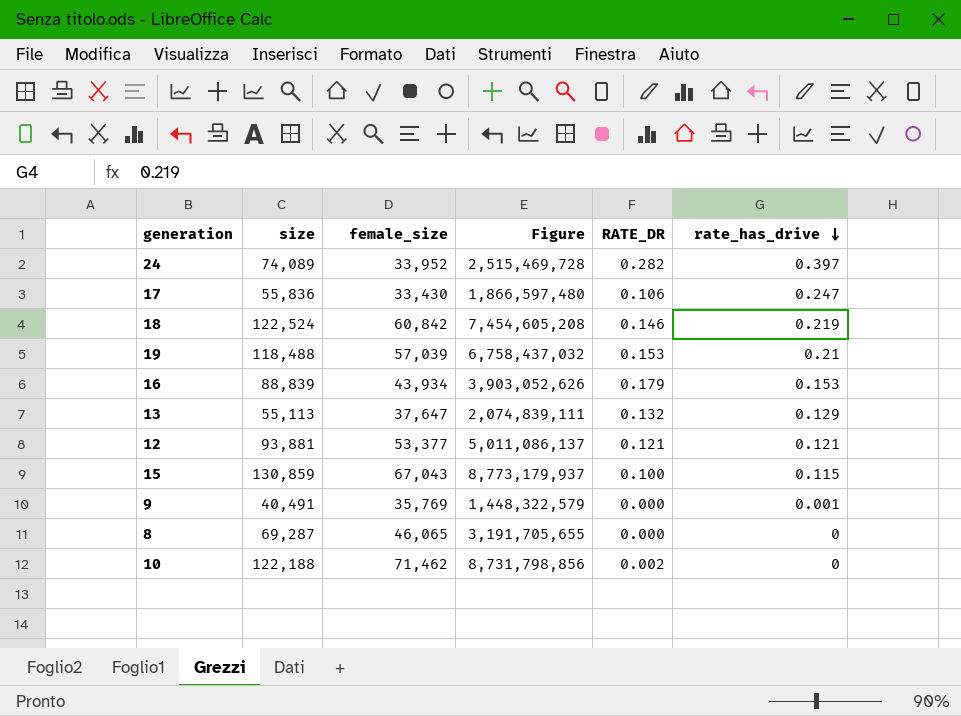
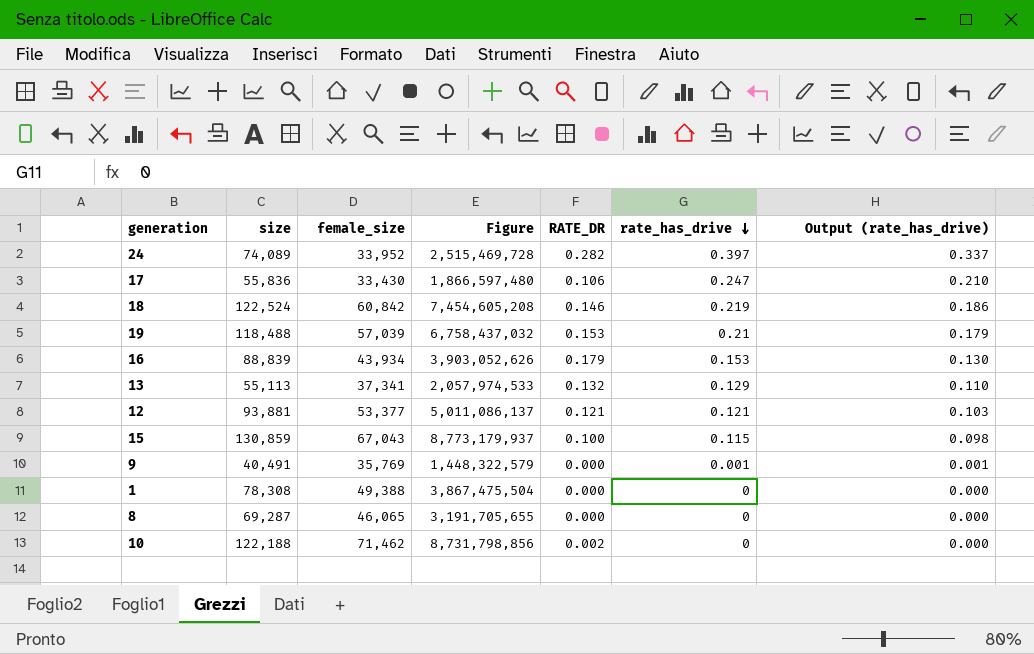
column Output (rate_has_drive) | formula: none -> [rate_has_drive] * 0.85
13 | female_size: 37,647 -> 37,341
13 | Figure: 2,074,839,111 -> 2,057,974,533
row 1: none -> 78,308 | 49,388 | 3,867,475,504 | 0.000 | 0 | 0.000

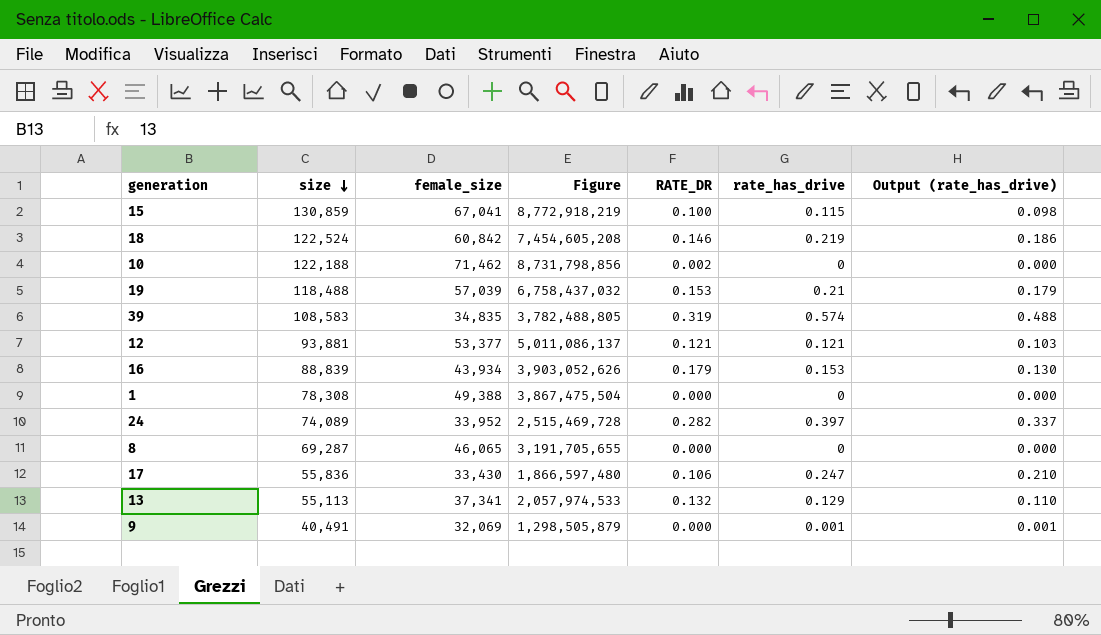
row order: rate_has_drive descending -> size descending
15 | female_size: 67,043 -> 67,041
15 | Figure: 8,773,179,937 -> 8,772,918,219
row 39: none -> 108,583 | 34,835 | 3,782,488,805 | 0.319 | 0.574 | 0.488
9 | female_size: 35,769 -> 32,069
9 | Figure: 1,448,322,579 -> 1,298,505,879

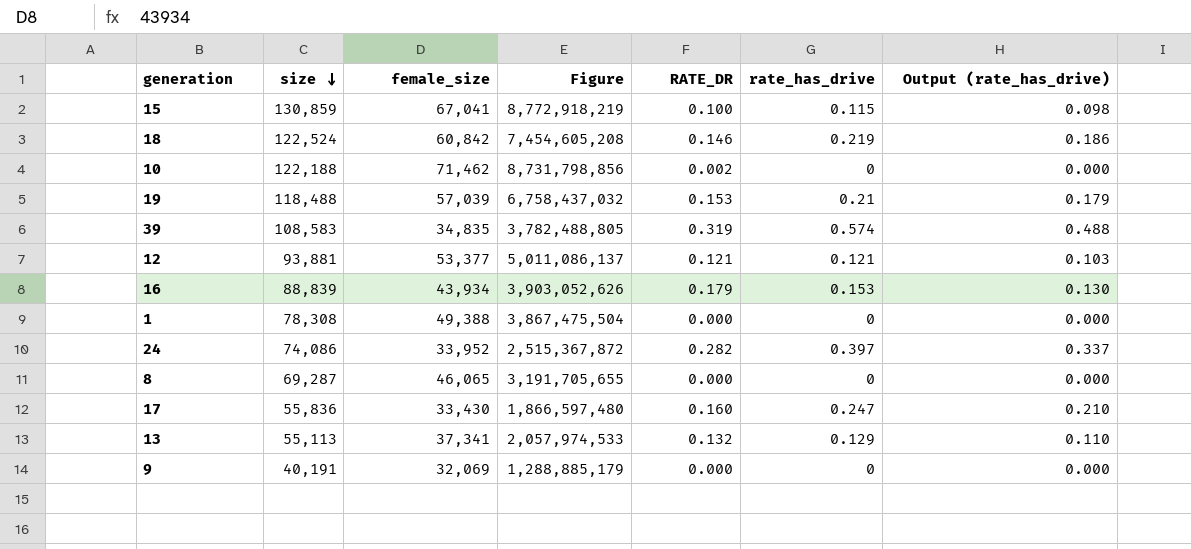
24 | size: 74,089 -> 74,086
24 | Figure: 2,515,469,728 -> 2,515,367,872
17 | RATE_DR: 0.106 -> 0.160
9 | size: 40,491 -> 40,191
9 | Figure: 1,298,505,879 -> 1,288,885,179
9 | rate_has_drive: 0.001 -> 0
9 | Output (rate_has_drive): 0.001 -> 0.000

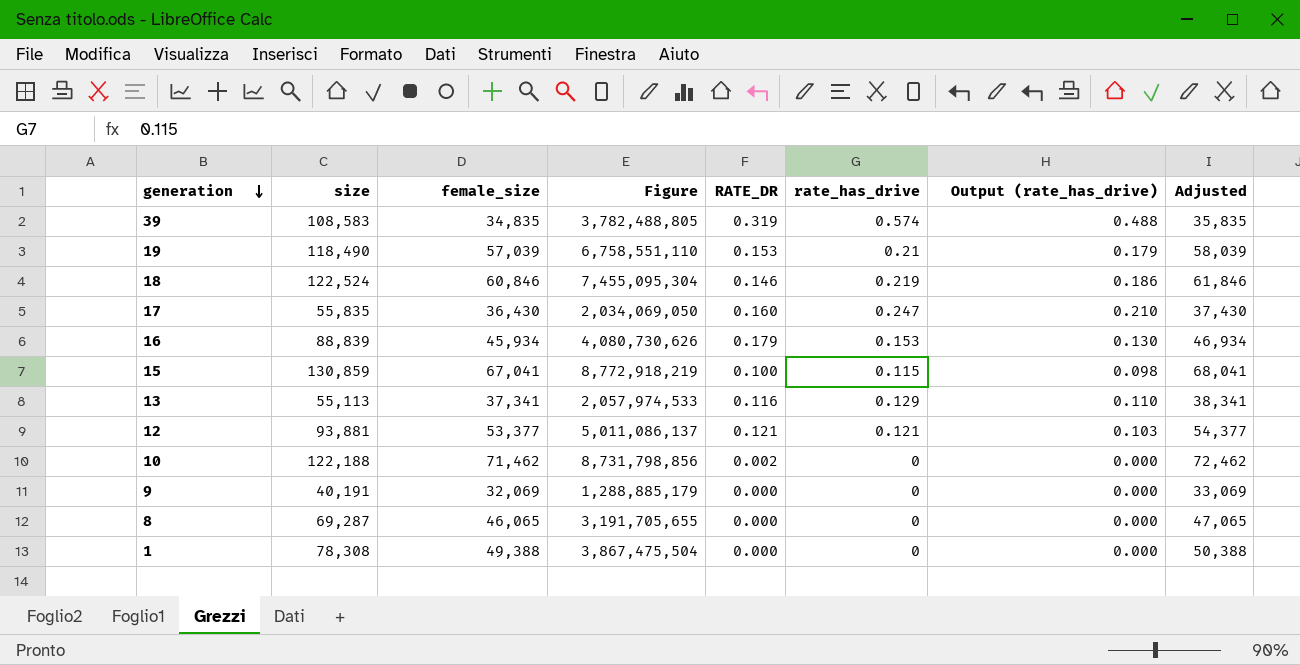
row order: size descending -> generation descending
column Adjusted | formula: none -> [female_size] + 1000
row 24: 74,086 | 33,952 | 2,515,367,872 | 0.282 | 0.397 | 0.337 -> none
19 | size: 118,488 -> 118,490
19 | Figure: 6,758,437,032 -> 6,758,551,110
18 | female_size: 60,842 -> 60,846
18 | Figure: 7,454,605,208 -> 7,455,095,304
17 | size: 55,836 -> 55,835
17 | female_size: 33,430 -> 36,430
17 | Figure: 1,866,597,480 -> 2,034,069,050
16 | female_size: 43,934 -> 45,934
16 | Figure: 3,903,052,626 -> 4,080,730,626
13 | RATE_DR: 0.132 -> 0.116

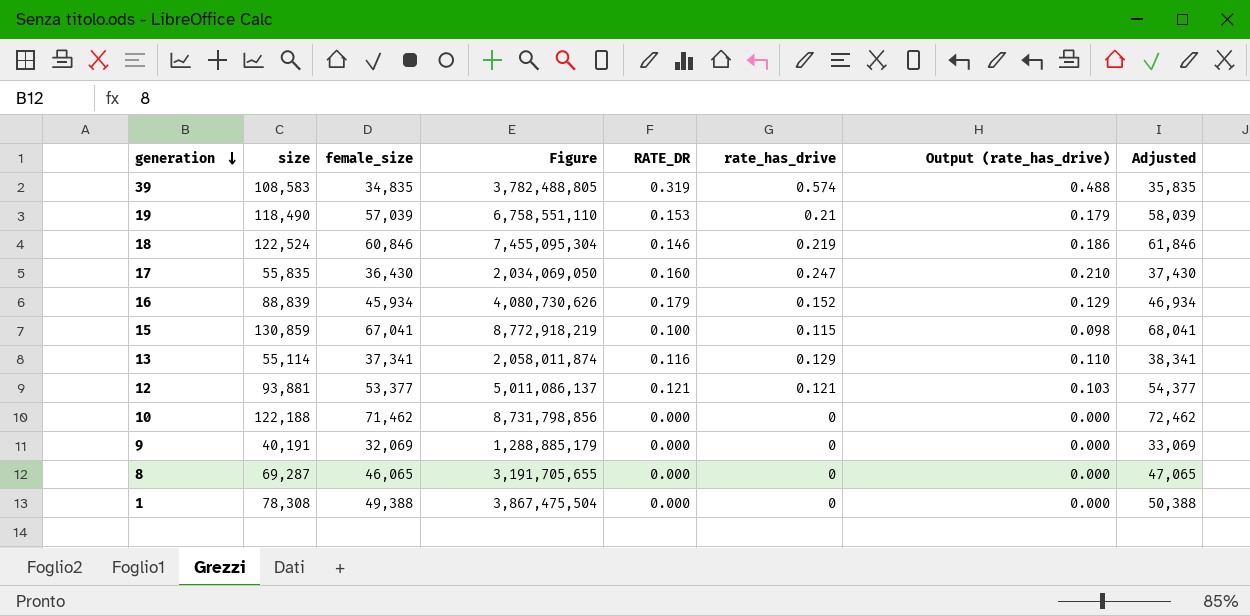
16 | rate_has_drive: 0.153 -> 0.152
16 | Output (rate_has_drive): 0.130 -> 0.129
13 | size: 55,113 -> 55,114
13 | Figure: 2,057,974,533 -> 2,058,011,874
10 | RATE_DR: 0.002 -> 0.000

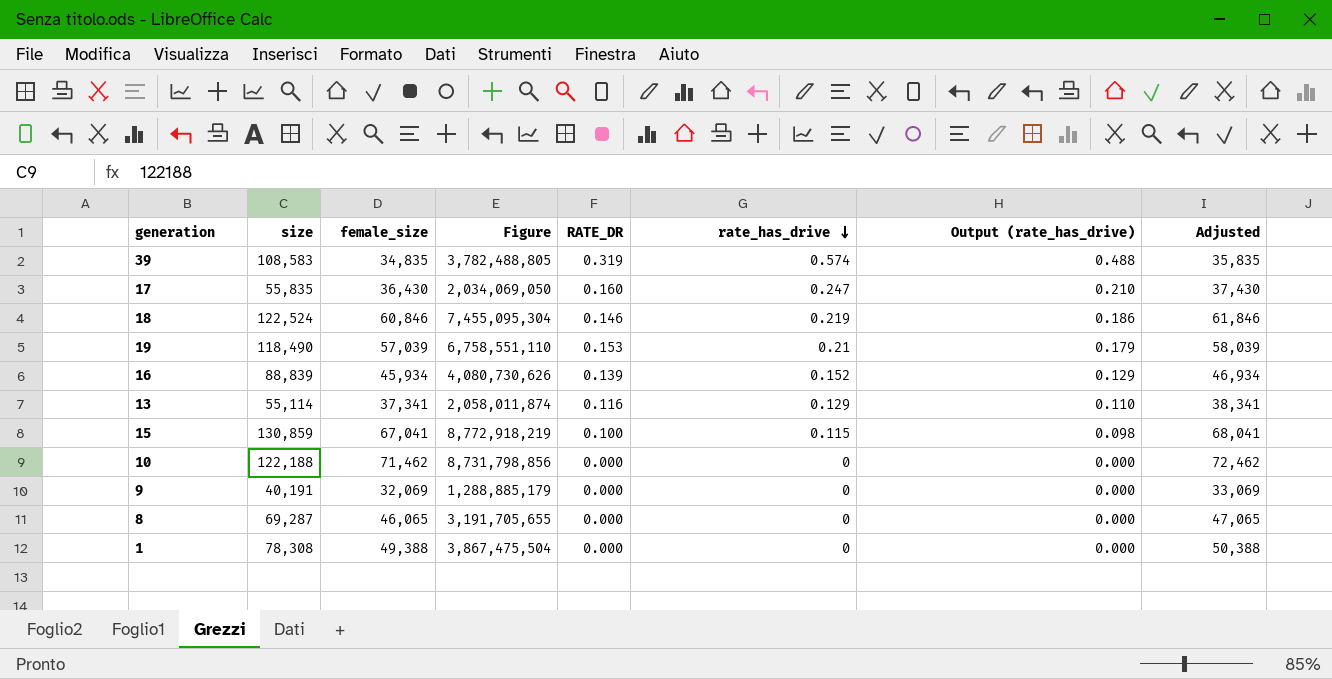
row order: generation descending -> rate_has_drive descending
row 12: 93,881 | 53,377 | 5,011,086,137 | 0.121 | 0.121 | 0.103 | 54,377 -> none
16 | RATE_DR: 0.179 -> 0.139

